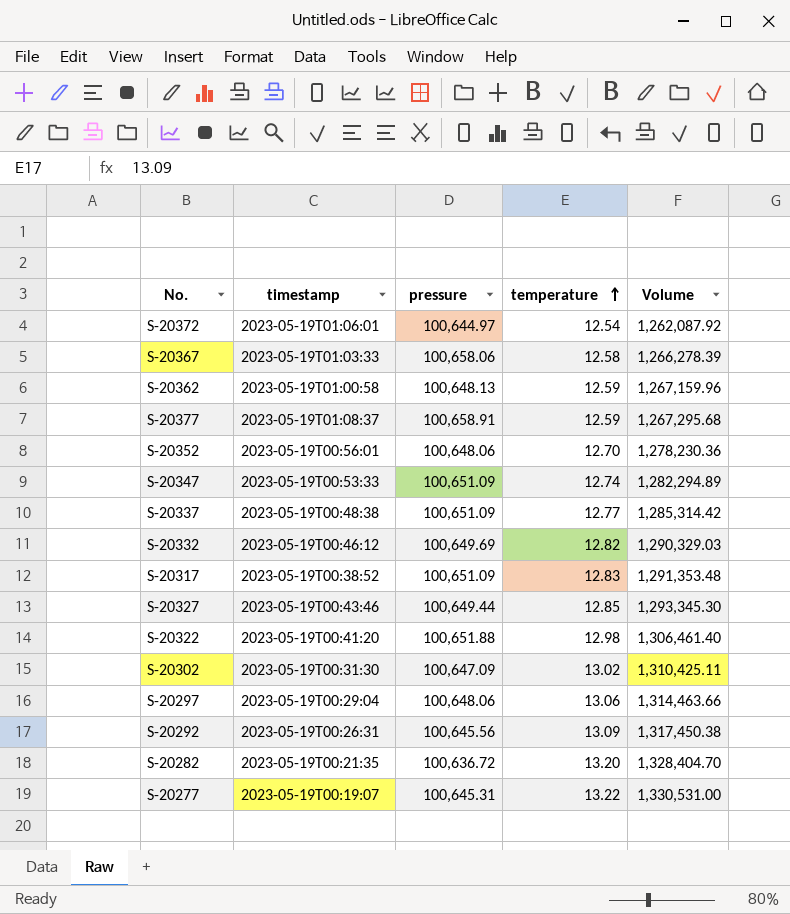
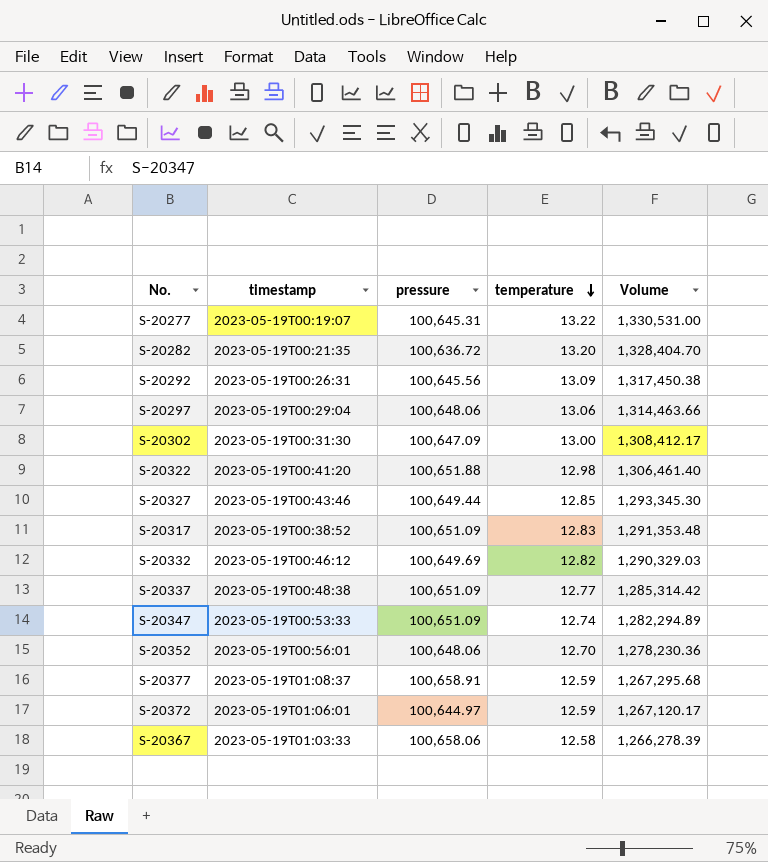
row order: temperature ascending -> temperature descending
row S-20362: 2023-05-19T01:00:58 | 100,648.13 | 12.59 | 1,267,159.96 -> none
S-20302 | temperature: 13.02 -> 13.00
S-20302 | Volume: 1,310,425.11 -> 1,308,412.17
S-20372 | temperature: 12.54 -> 12.59
S-20372 | Volume: 1,262,087.92 -> 1,267,120.17

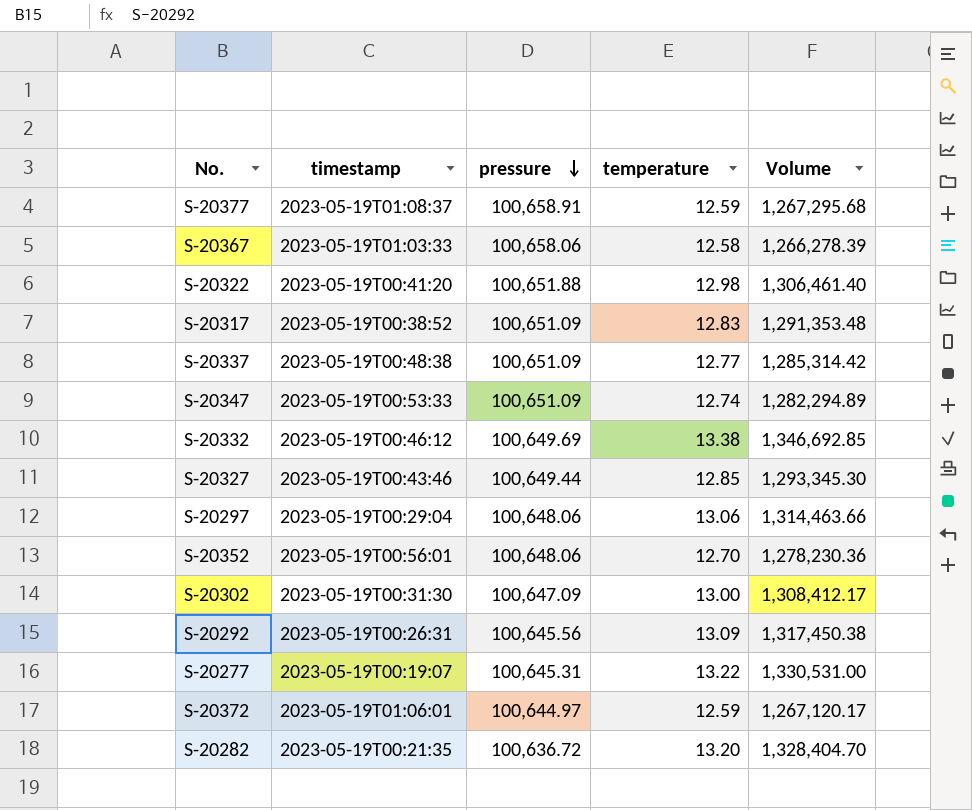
row order: temperature descending -> pressure descending
S-20332 | temperature: 12.82 -> 13.38
S-20332 | Volume: 1,290,329.03 -> 1,346,692.85

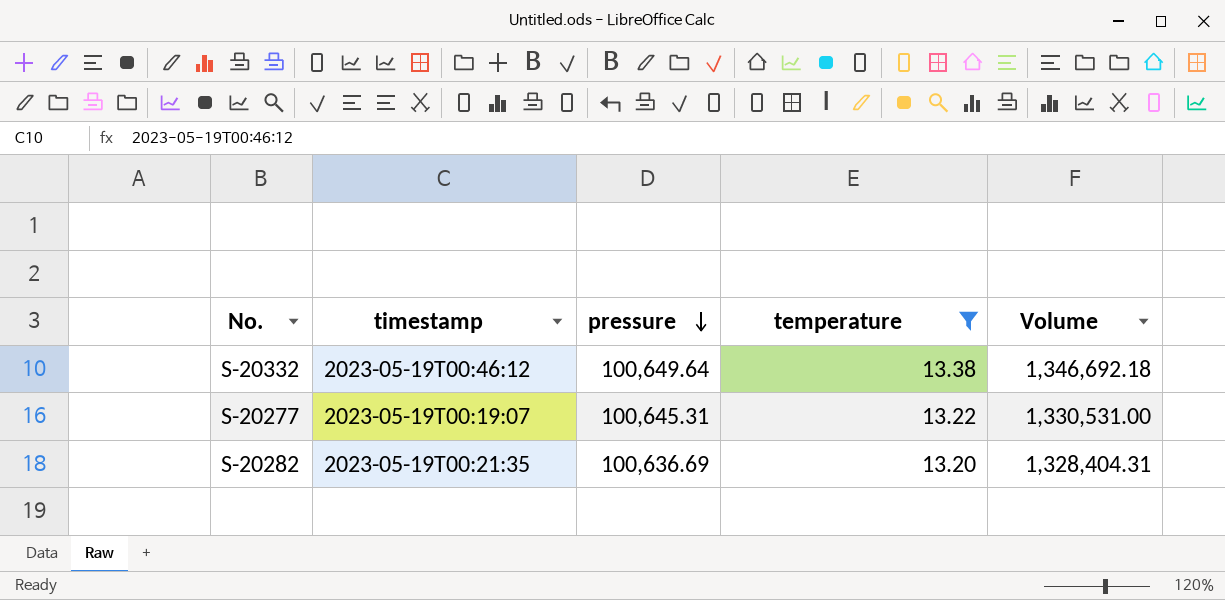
filter: none -> temperature >= 13.20
S-20332 | pressure: 100,649.69 -> 100,649.64
S-20332 | Volume: 1,346,692.85 -> 1,346,692.18
S-20282 | pressure: 100,636.72 -> 100,636.69
S-20282 | Volume: 1,328,404.70 -> 1,328,404.31

